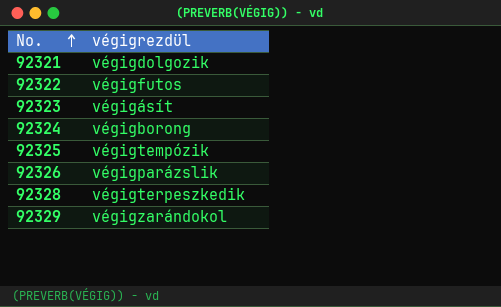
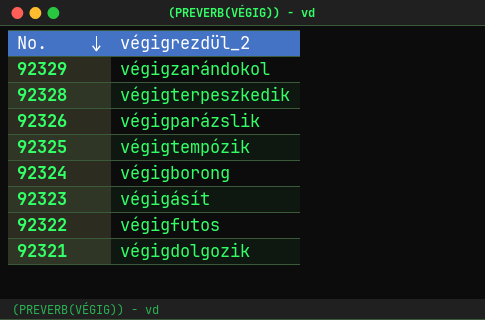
row order: No. ascending -> No. descending
column name: végigrezdül -> végigrezdül_2

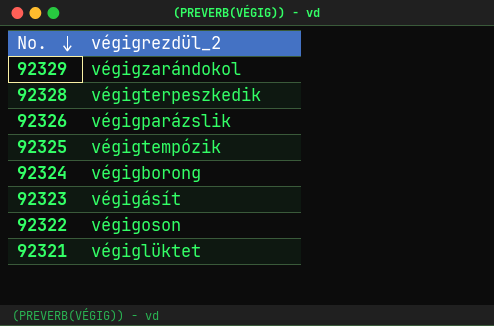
92322 | végigrezdül_2: végigfutos -> végigoson
92321 | végigrezdül_2: végigdolgozik -> végiglüktet

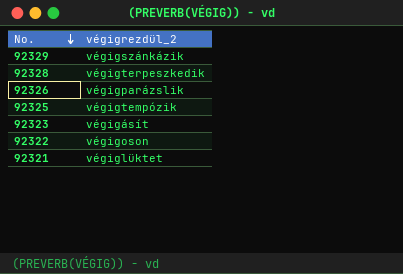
row 92324: végigborong -> none
92329 | végigrezdül_2: végigzarándokol -> végigszánkázik

